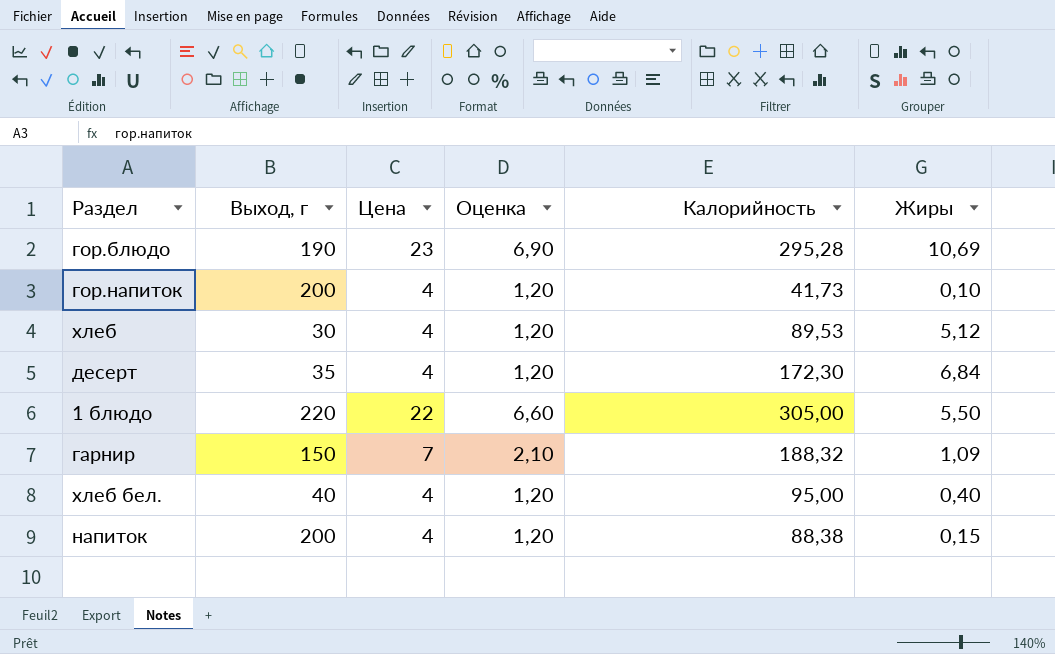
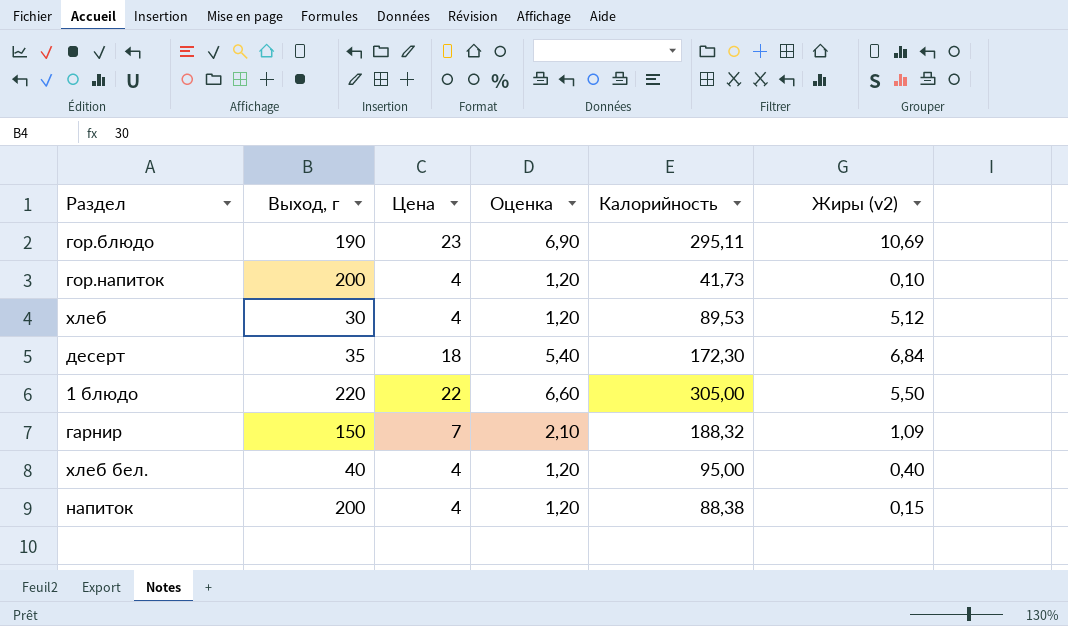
column name: Жиры -> Жиры (v2)
гор.блюдо | Калорийность: 295,28 -> 295,11
десерт | Цена: 4 -> 18
десерт | Оценка: 1,20 -> 5,40

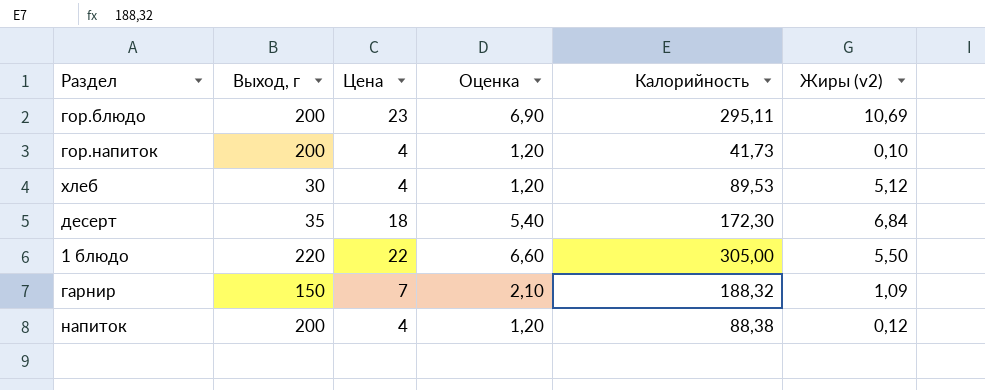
row хлеб бел.: 40 | 4 | 1,20 | 95,00 | 0,40 -> none
гор.блюдо | Выход, г: 190 -> 200
напиток | Жиры (v2): 0,15 -> 0,12

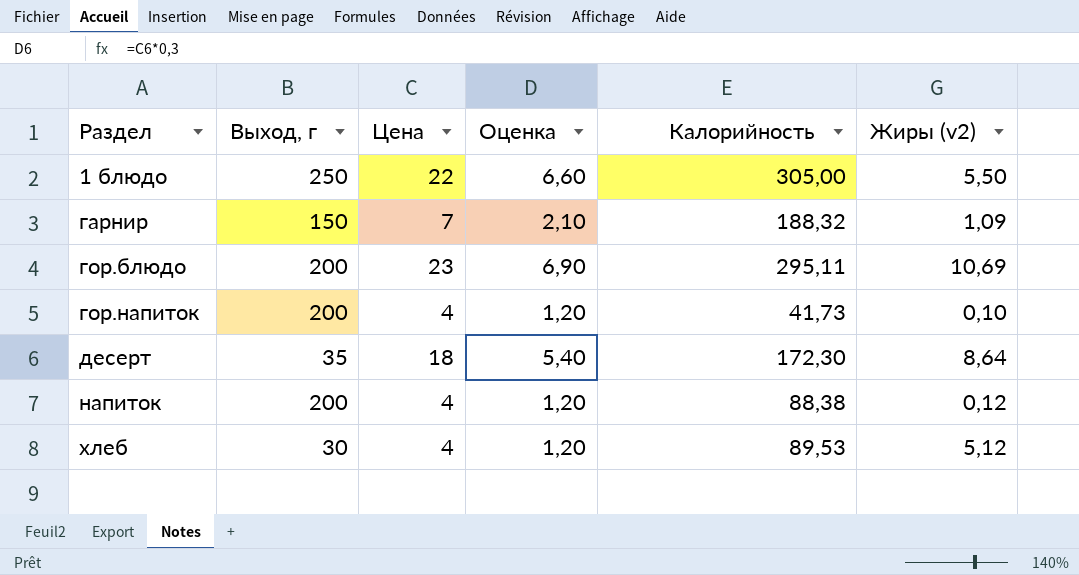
row order: none -> Раздел ascending
1 блюдо | Выход, г: 220 -> 250
десерт | Жиры (v2): 6,84 -> 8,64

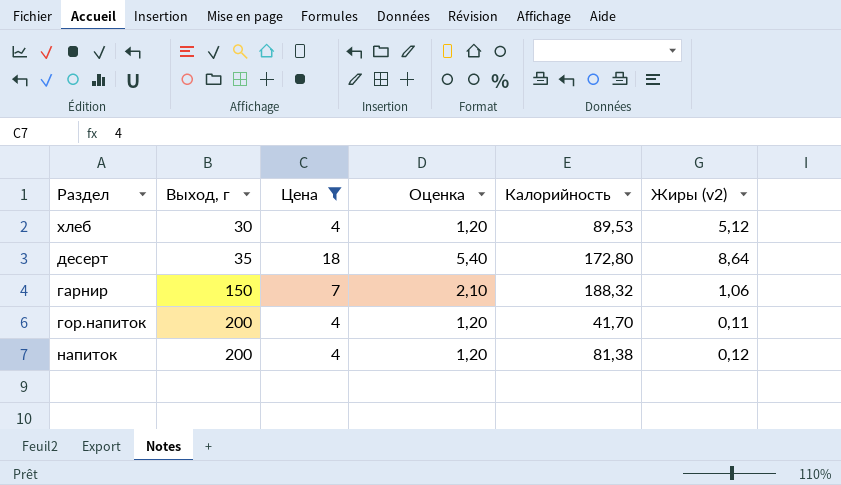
filter: none -> Цена <= 18
row order: Раздел ascending -> Выход, г ascending
десерт | Калорийность: 172,30 -> 172,80
гарнир | Жиры (v2): 1,09 -> 1,06
гор.напиток | Калорийность: 41,73 -> 41,70
гор.напиток | Жиры (v2): 0,10 -> 0,11
напиток | Калорийность: 88,38 -> 81,38

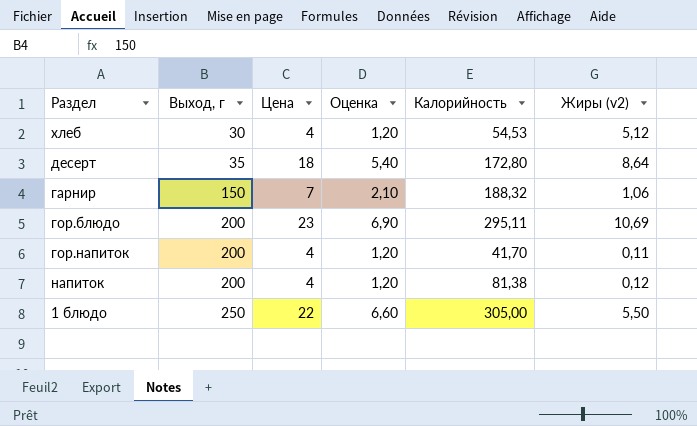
filter: Цена <= 18 -> none
хлеб | Калорийность: 89,53 -> 54,53

